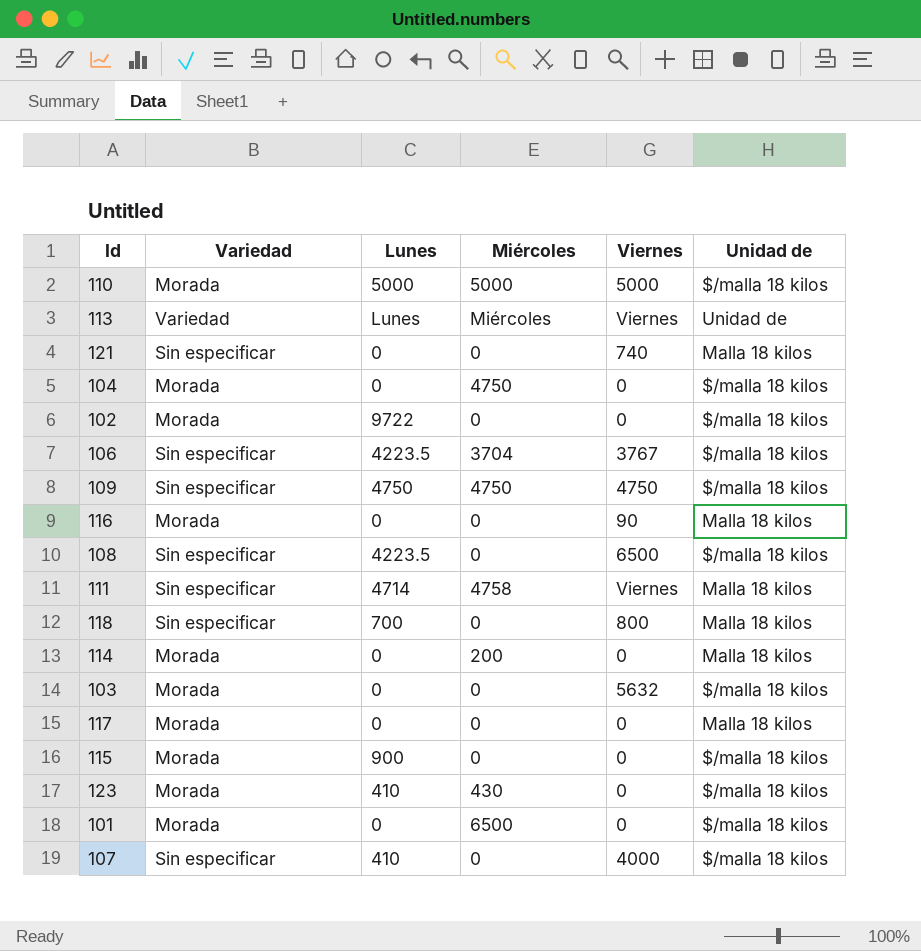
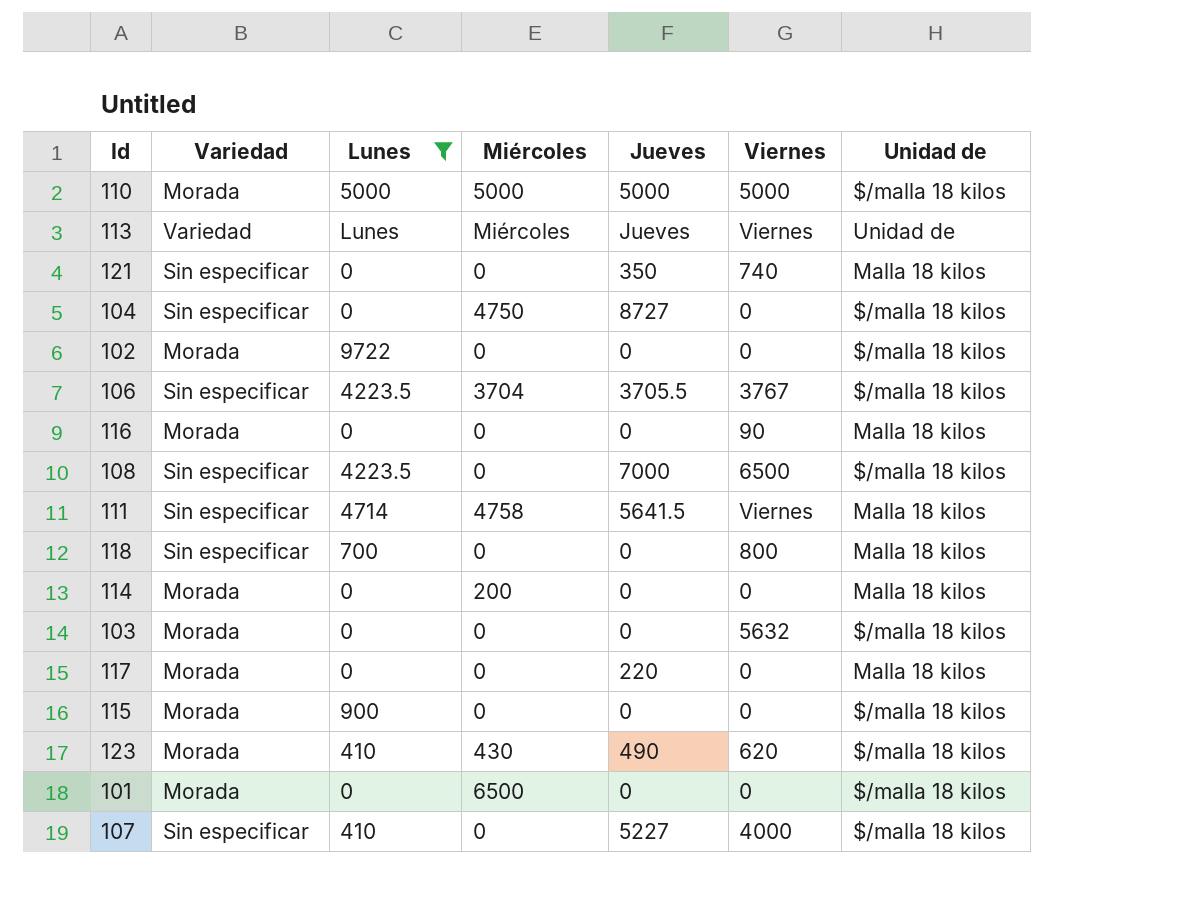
filter: none -> Lunes != 4750
column Jueves | position: none -> 5
104 | Variedad: Morada -> Sin especificar
123 | Viernes: 0 -> 620

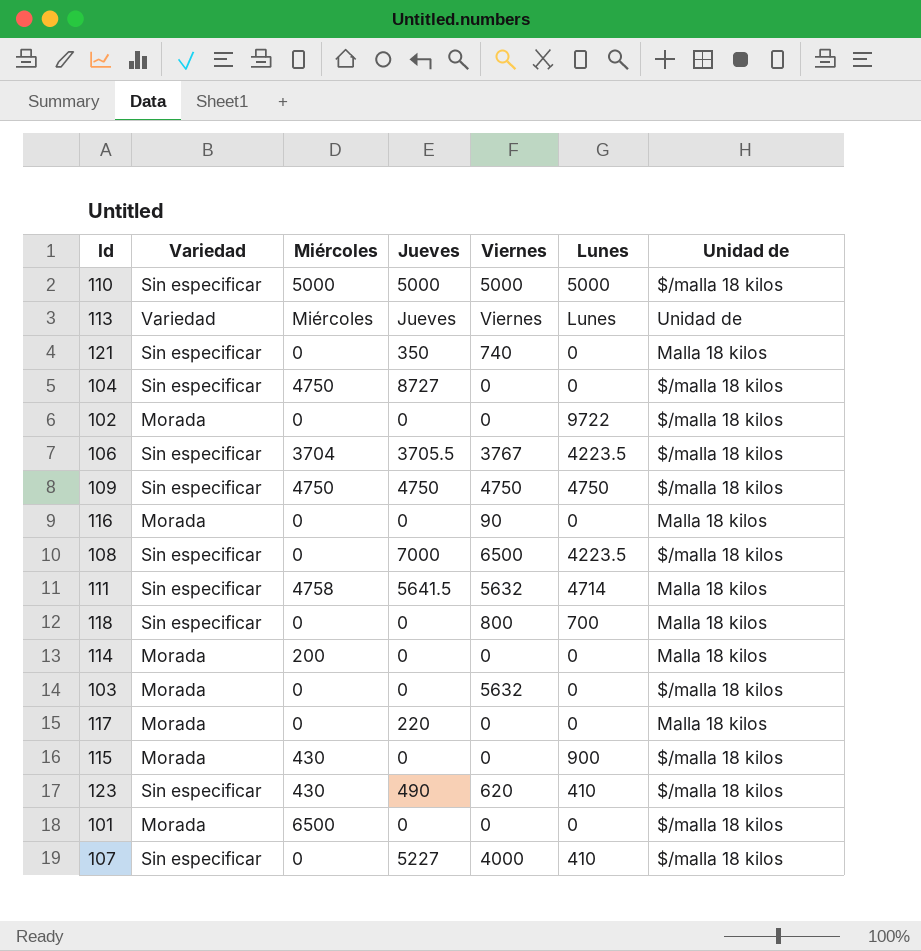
filter: Lunes != 4750 -> none
column Lunes | position: 3 -> 6
110 | Variedad: Morada -> Sin especificar
111 | Viernes: Viernes -> 5632
115 | Miércoles: 0 -> 430
123 | Variedad: Morada -> Sin especificar

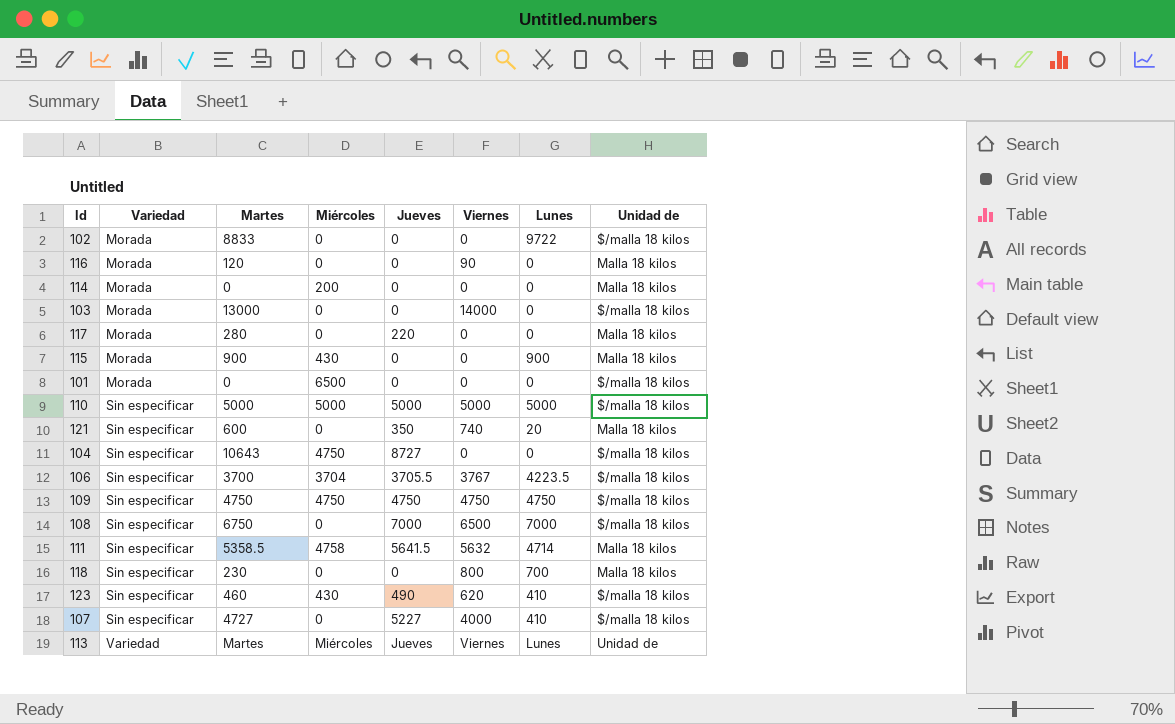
row order: none -> Variedad ascending
column Martes | position: none -> 3
103 | Viernes: 5632 -> 14000
115 | Unidad de: $/malla 18 kilos -> Malla 18 kilos
121 | Lunes: 0 -> 20
108 | Lunes: 4223.5 -> 7000

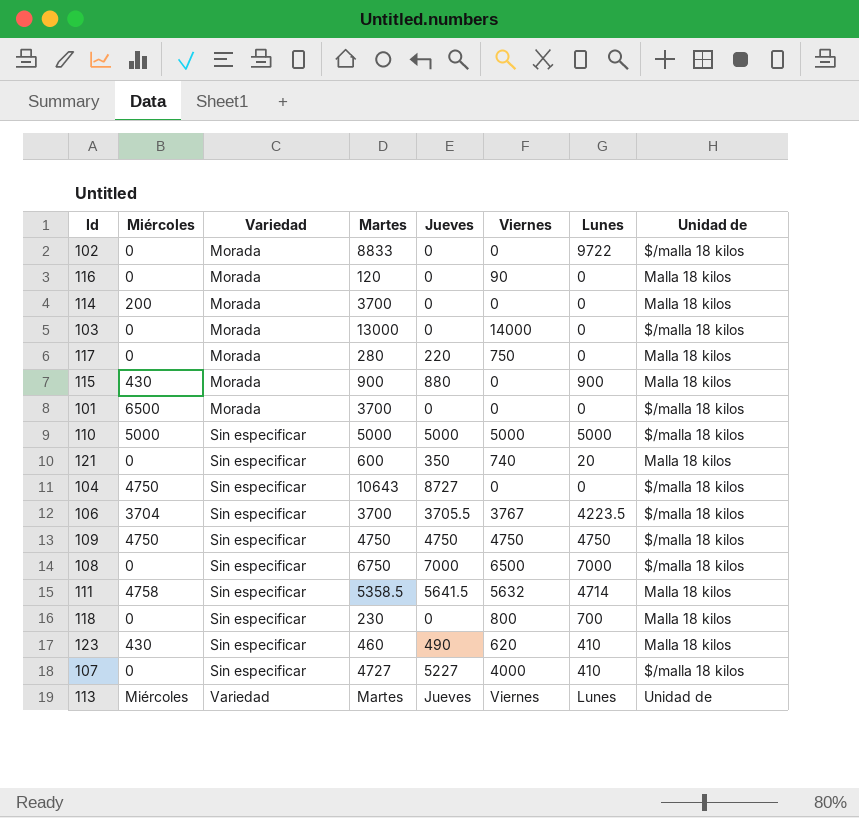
column Miércoles | position: 4 -> 2
114 | Martes: 0 -> 3700
117 | Viernes: 0 -> 750
115 | Jueves: 0 -> 880
101 | Martes: 0 -> 3700
123 | Unidad de: $/malla 18 kilos -> Malla 18 kilos

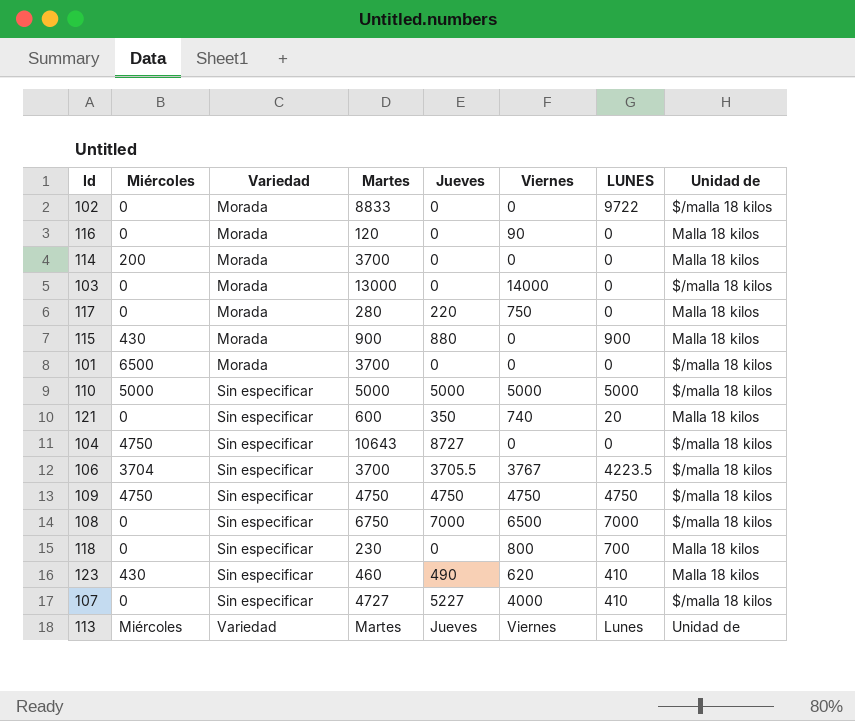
column name: Lunes -> LUNES
row 111: 4758 | Sin especificar | 5358.5 | 5641.5 | 5632 | 4714 | Malla 18 kilos -> none

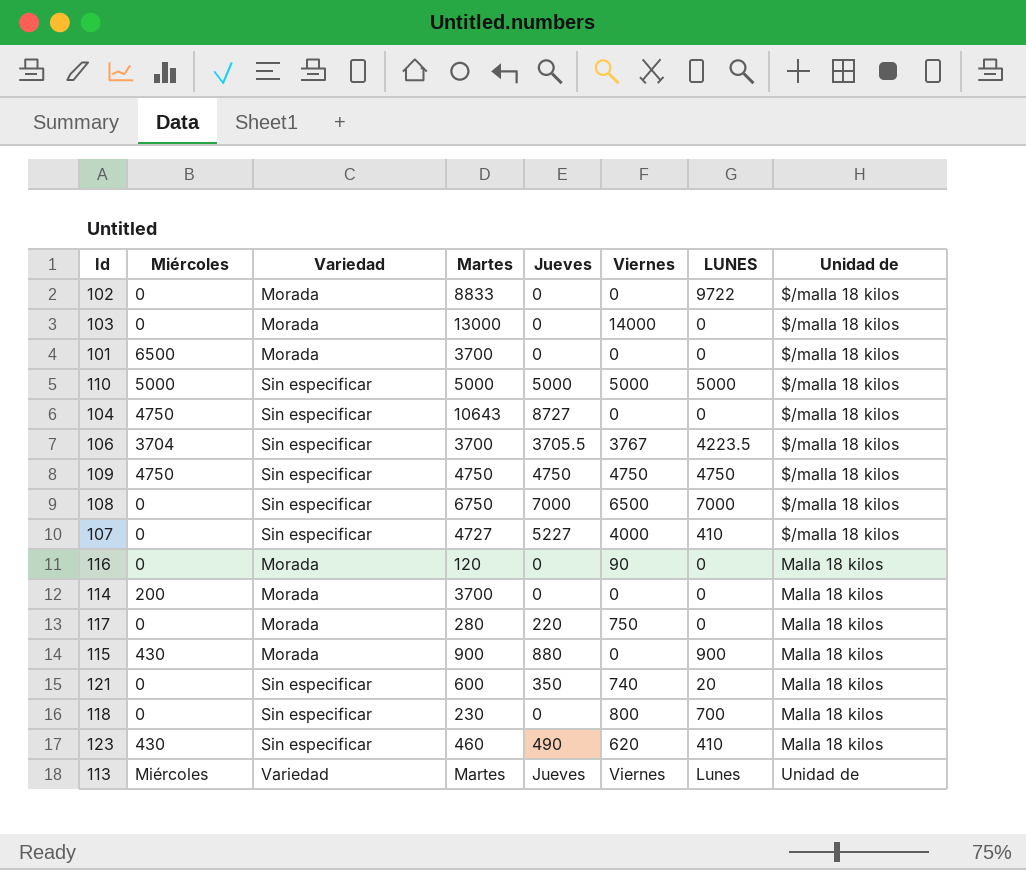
row order: Variedad ascending -> Unidad de ascending

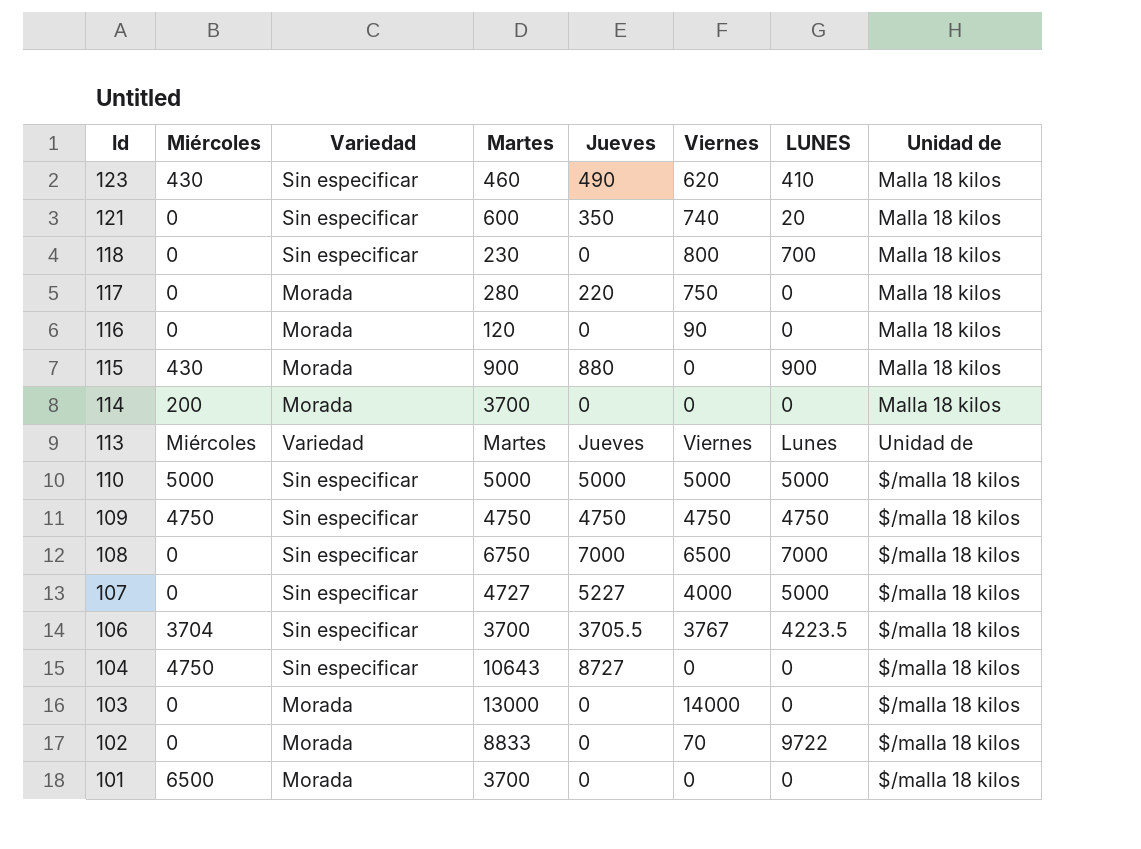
row order: Unidad de ascending -> Id descending
107 | LUNES: 410 -> 5000
102 | Viernes: 0 -> 70

